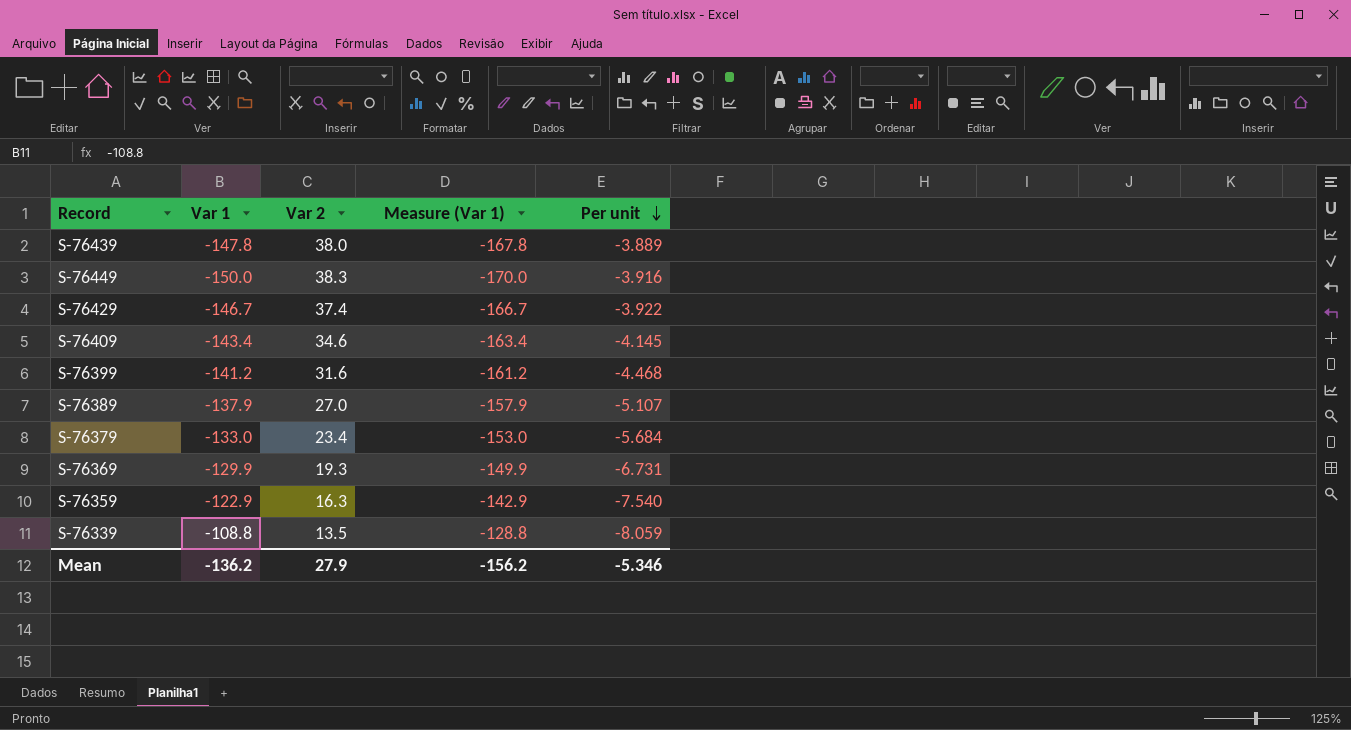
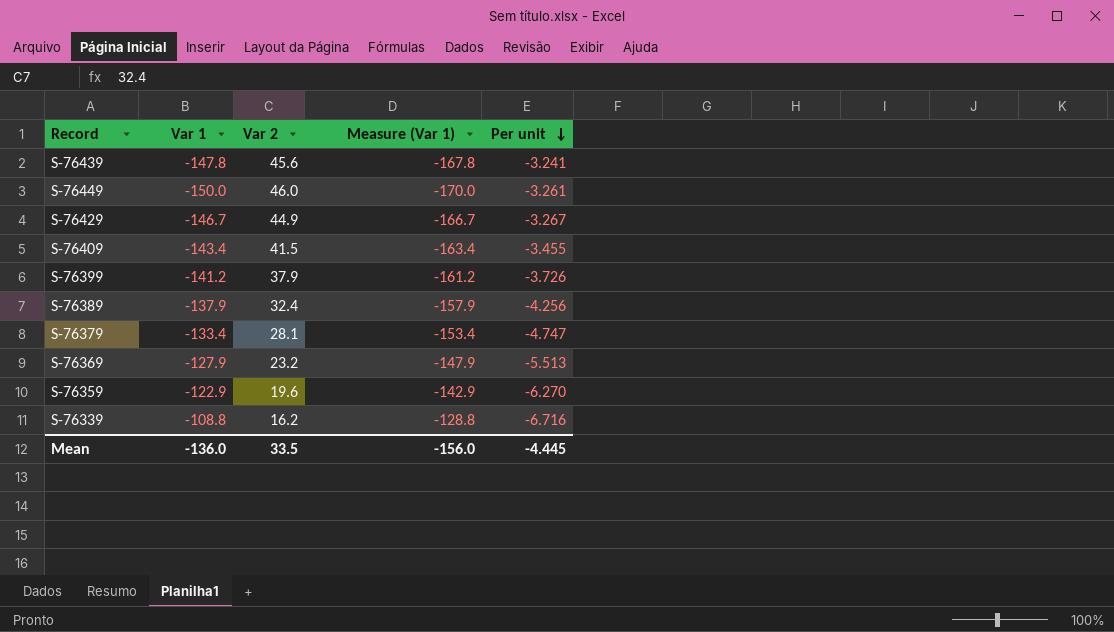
S-76439 | Var 2: 38.0 -> 45.6
S-76439 | Per unit: -3.889 -> -3.241
S-76449 | Var 2: 38.3 -> 46.0
S-76449 | Per unit: -3.916 -> -3.261
S-76429 | Var 2: 37.4 -> 44.9
S-76429 | Per unit: -3.922 -> -3.267
S-76409 | Var 2: 34.6 -> 41.5
S-76409 | Per unit: -4.145 -> -3.455
S-76399 | Var 2: 31.6 -> 37.9
S-76399 | Per unit: -4.468 -> -3.726
S-76389 | Var 2: 27.0 -> 32.4
S-76389 | Per unit: -5.107 -> -4.256
S-76379 | Var 1: -133.0 -> -133.4
S-76379 | Var 2: 23.4 -> 28.1
S-76379 | Measure (Var 1): -153.0 -> -153.4
S-76379 | Per unit: -5.684 -> -4.747
S-76369 | Var 1: -129.9 -> -127.9
S-76369 | Var 2: 19.3 -> 23.2
S-76369 | Measure (Var 1): -149.9 -> -147.9
S-76369 | Per unit: -6.731 -> -5.513
S-76359 | Var 2: 16.3 -> 19.6
S-76359 | Per unit: -7.540 -> -6.270
S-76339 | Var 2: 13.5 -> 16.2
S-76339 | Per unit: -8.059 -> -6.716
Mean | Var 1: -136.2 -> -136.0
Mean | Var 2: 27.9 -> 33.5
Mean | Measure (Var 1): -156.2 -> -156.0
Mean | Per unit: -5.346 -> -4.445

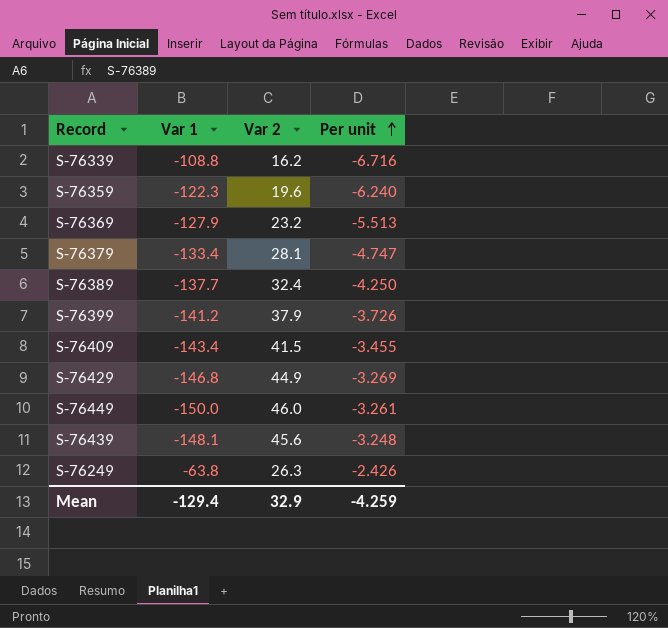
row order: Per unit descending -> Per unit ascending
column Measure (Var 1) | formula: [Var 1] - 20 -> none
S-76359 | Var 1: -122.9 -> -122.3
S-76359 | Per unit: -6.270 -> -6.240
S-76389 | Var 1: -137.9 -> -137.7
S-76389 | Per unit: -4.256 -> -4.250
S-76429 | Var 1: -146.7 -> -146.8
S-76429 | Per unit: -3.267 -> -3.269
S-76439 | Var 1: -147.8 -> -148.1
S-76439 | Per unit: -3.241 -> -3.248
row S-76249: none -> -63.8 | 26.3 | -2.426
Mean | Var 1: -136.0 -> -129.4
Mean | Var 2: 33.5 -> 32.9
Mean | Per unit: -4.445 -> -4.259

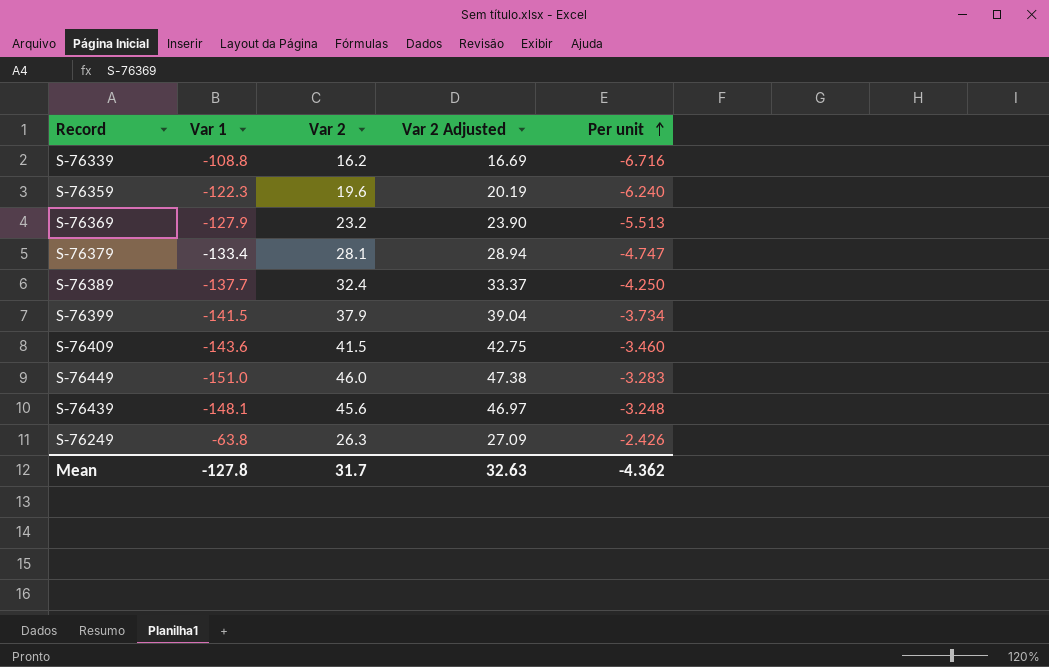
column Var 2 Adjusted | formula: none -> [Var 2] * 1.03
row S-76429: -146.8 | 44.9 | -3.269 -> none
S-76399 | Var 1: -141.2 -> -141.5
S-76399 | Per unit: -3.726 -> -3.734
S-76409 | Var 1: -143.4 -> -143.6
S-76409 | Per unit: -3.455 -> -3.460
S-76449 | Var 1: -150.0 -> -151.0
S-76449 | Per unit: -3.261 -> -3.283
Mean | Var 1: -129.4 -> -127.8
Mean | Var 2: 32.9 -> 31.7
Mean | Per unit: -4.259 -> -4.362

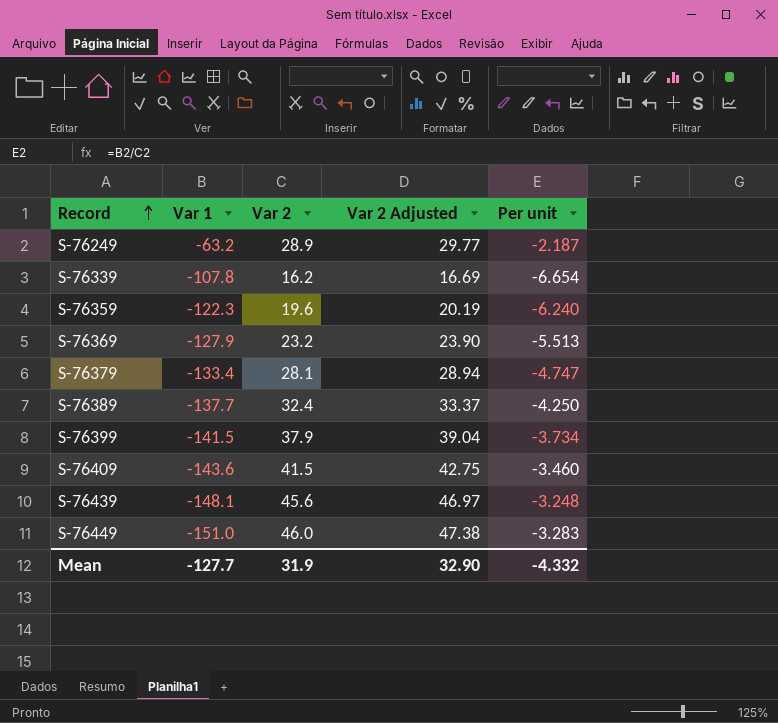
row order: Per unit ascending -> Record ascending
S-76249 | Var 1: -63.8 -> -63.2
S-76249 | Var 2: 26.3 -> 28.9
S-76249 | Var 2 Adjusted: 27.09 -> 29.77
S-76249 | Per unit: -2.426 -> -2.187
S-76339 | Var 1: -108.8 -> -107.8
S-76339 | Per unit: -6.716 -> -6.654
Mean | Var 1: -127.8 -> -127.7
Mean | Var 2: 31.7 -> 31.9
Mean | Var 2 Adjusted: 32.63 -> 32.90
Mean | Per unit: -4.362 -> -4.332

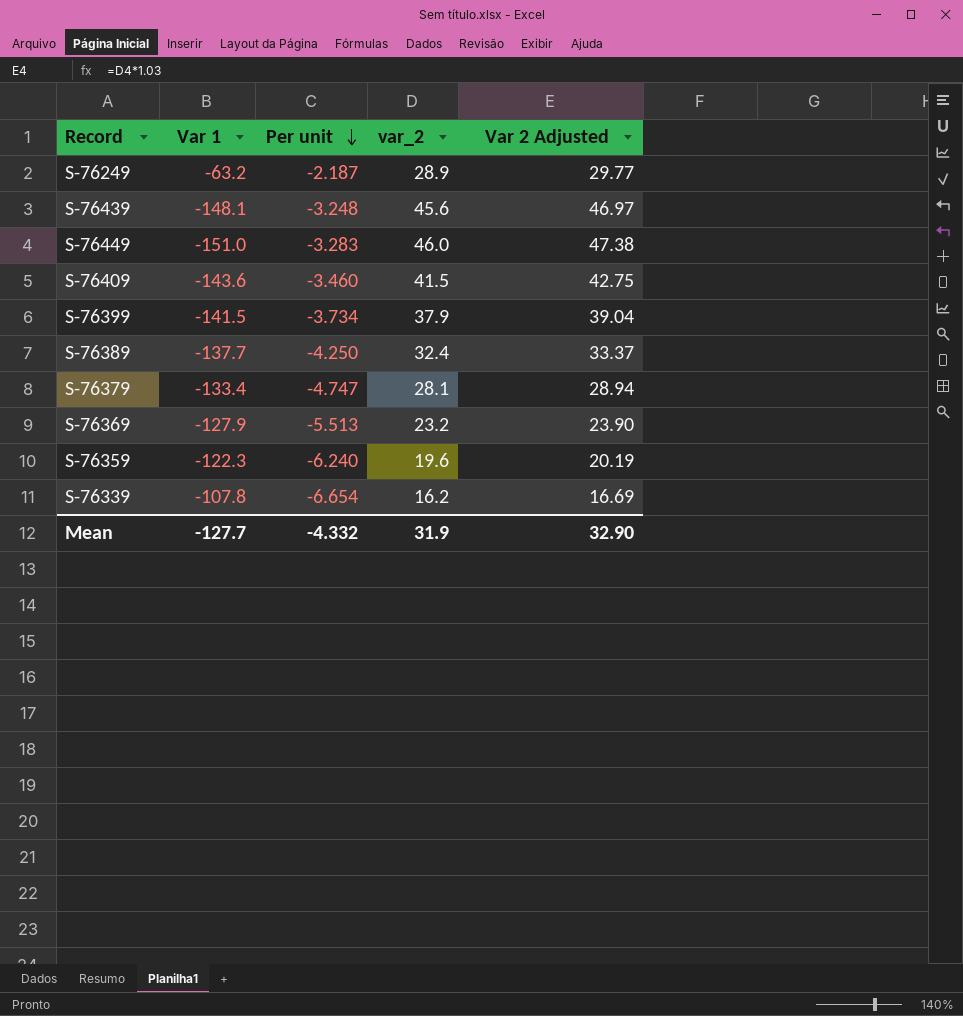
row order: Record ascending -> Per unit descending
column Per unit | position: 5 -> 3
column name: Var 2 -> var_2

